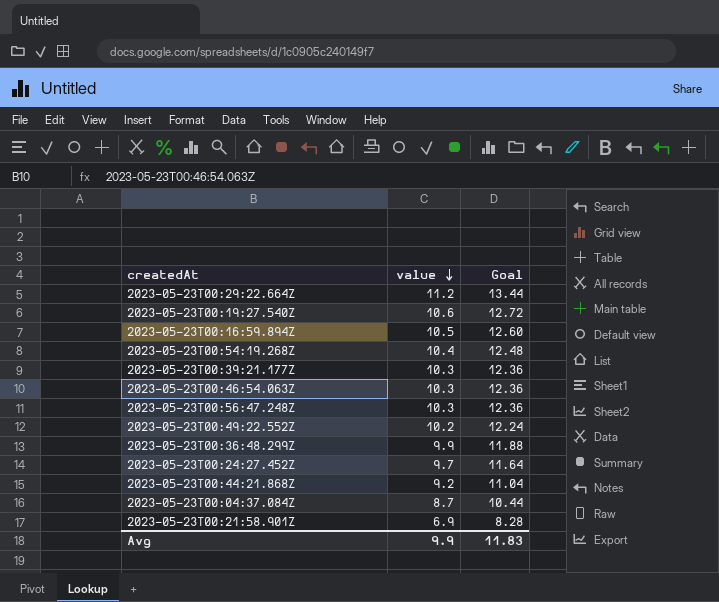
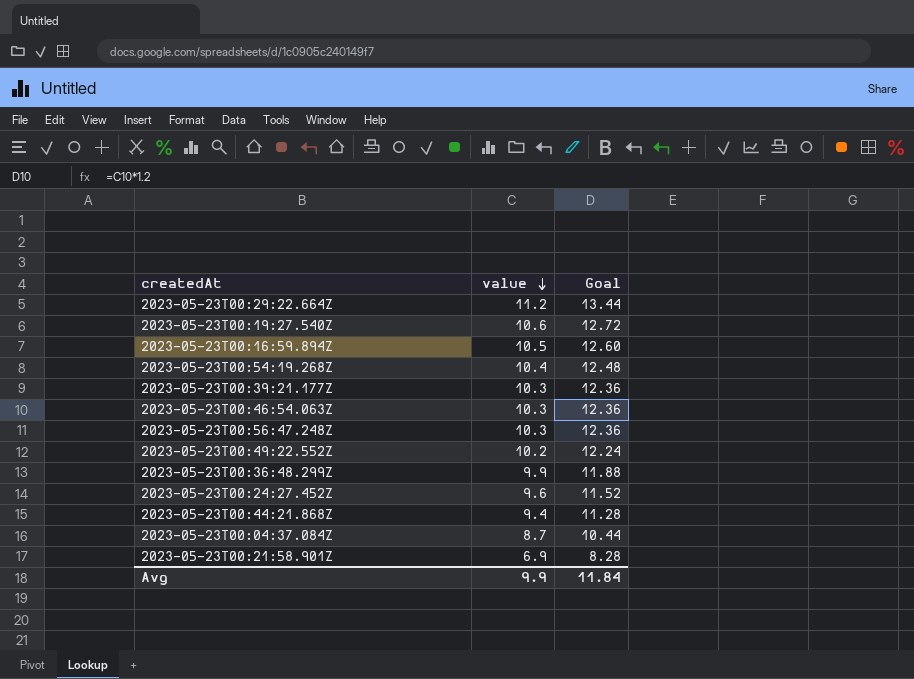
2023-05-23T00:24:27.452Z | value: 9.7 -> 9.6
2023-05-23T00:24:27.452Z | Goal: 11.64 -> 11.52
2023-05-23T00:44:21.868Z | value: 9.2 -> 9.4
2023-05-23T00:44:21.868Z | Goal: 11.04 -> 11.28
Avg | Goal: 11.83 -> 11.84

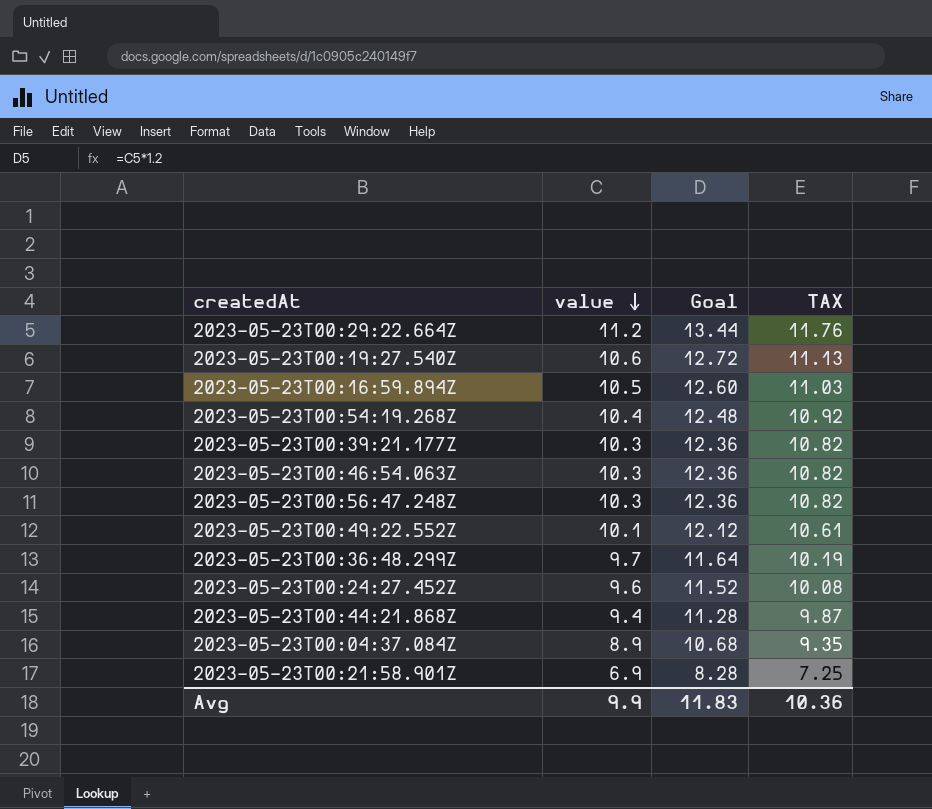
column TAX | formula: none -> [value] * 1.05
2023-05-23T00:49:22.552Z | value: 10.2 -> 10.1
2023-05-23T00:49:22.552Z | Goal: 12.24 -> 12.12
2023-05-23T00:36:48.299Z | value: 9.9 -> 9.7
2023-05-23T00:36:48.299Z | Goal: 11.88 -> 11.64
2023-05-23T00:04:37.084Z | value: 8.7 -> 8.9
2023-05-23T00:04:37.084Z | Goal: 10.44 -> 10.68
Avg | Goal: 11.84 -> 11.83

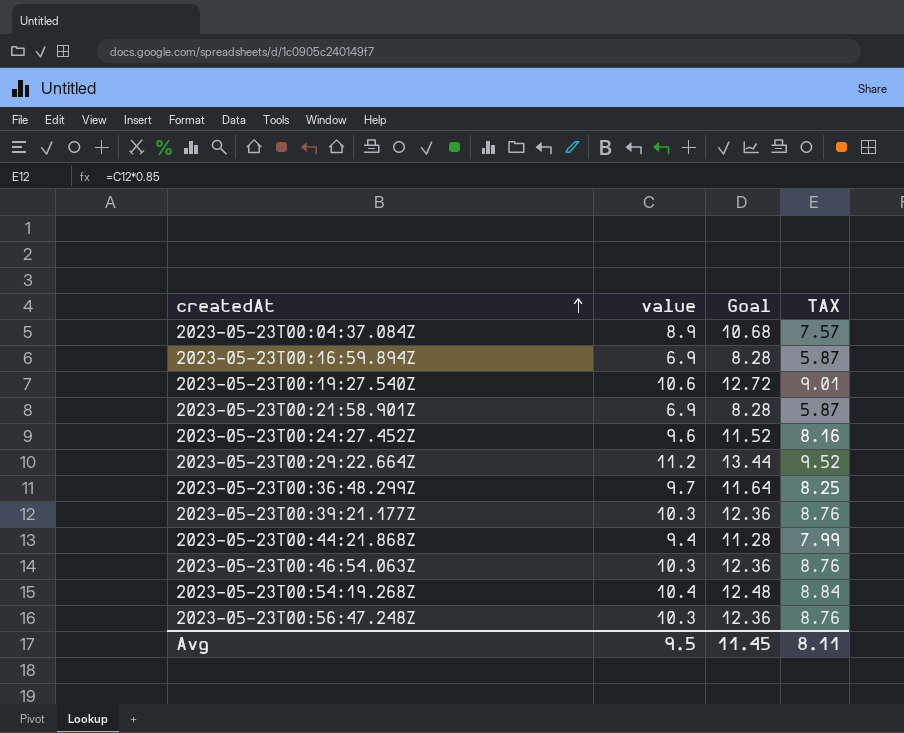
row order: value descending -> createdAt ascending
column TAX | formula: [value] * 1.05 -> [value] * 0.85
row 2023-05-23T00:49:22.552Z: 10.1 | 12.12 | 10.61 -> none
2023-05-23T00:16:59.894Z | value: 10.5 -> 6.9
2023-05-23T00:16:59.894Z | Goal: 12.60 -> 8.28
Avg | value: 9.9 -> 9.5
Avg | Goal: 11.83 -> 11.45
Avg | TAX: 10.36 -> 8.11

